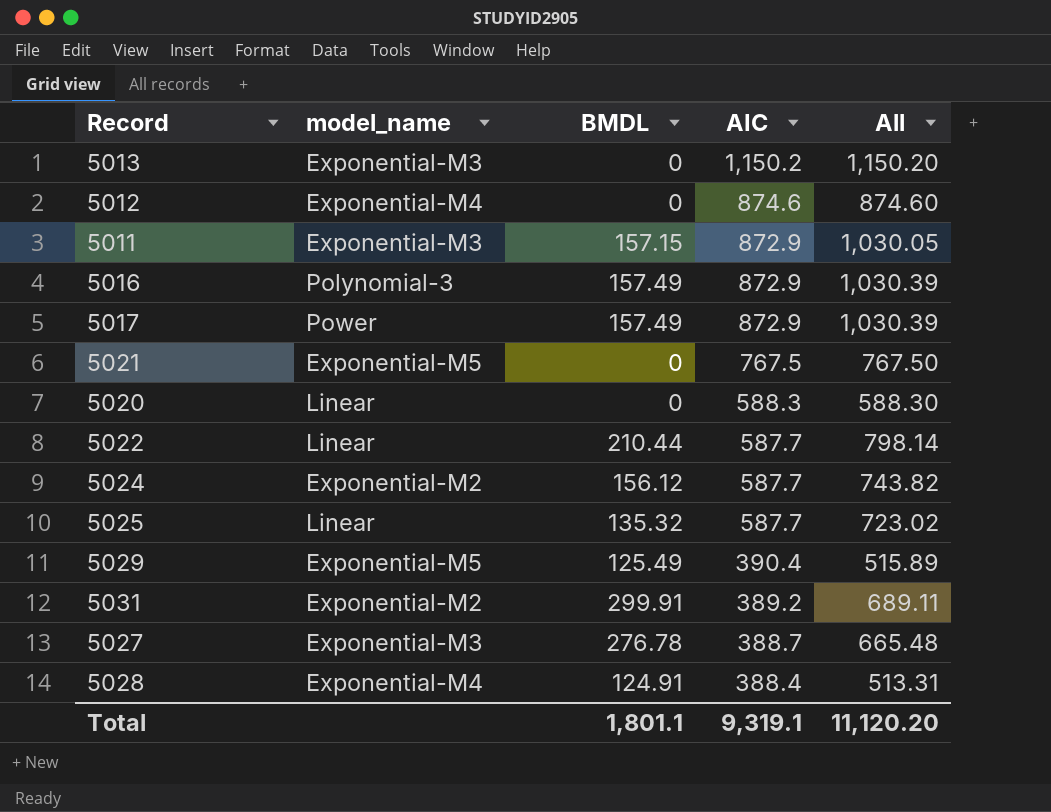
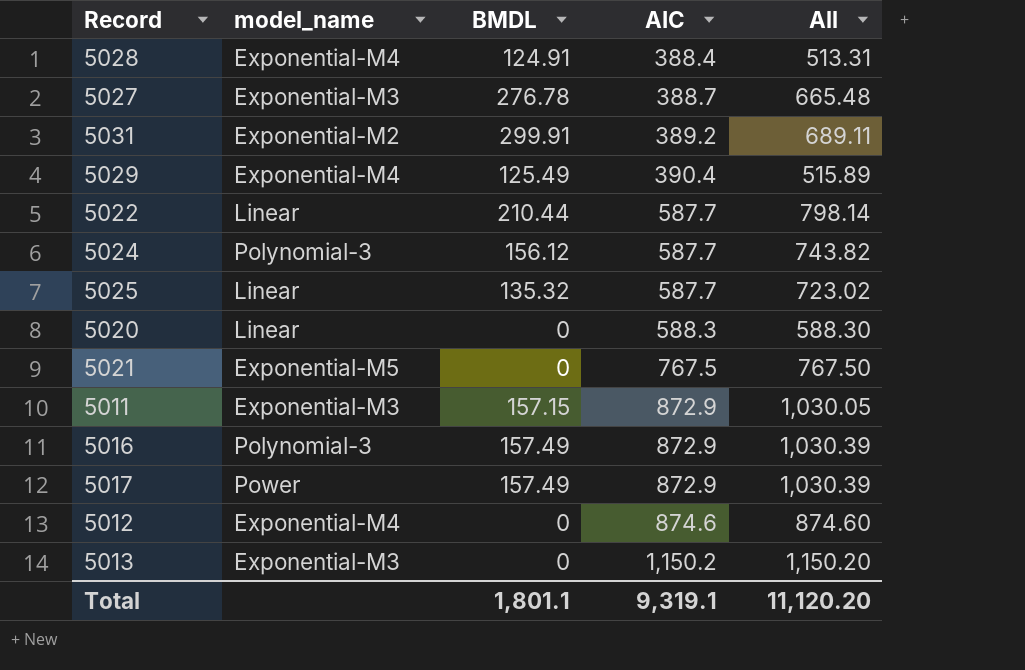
row order: AIC descending -> AIC ascending
5029 | model_name: Exponential-M5 -> Exponential-M4
5024 | model_name: Exponential-M2 -> Polynomial-3

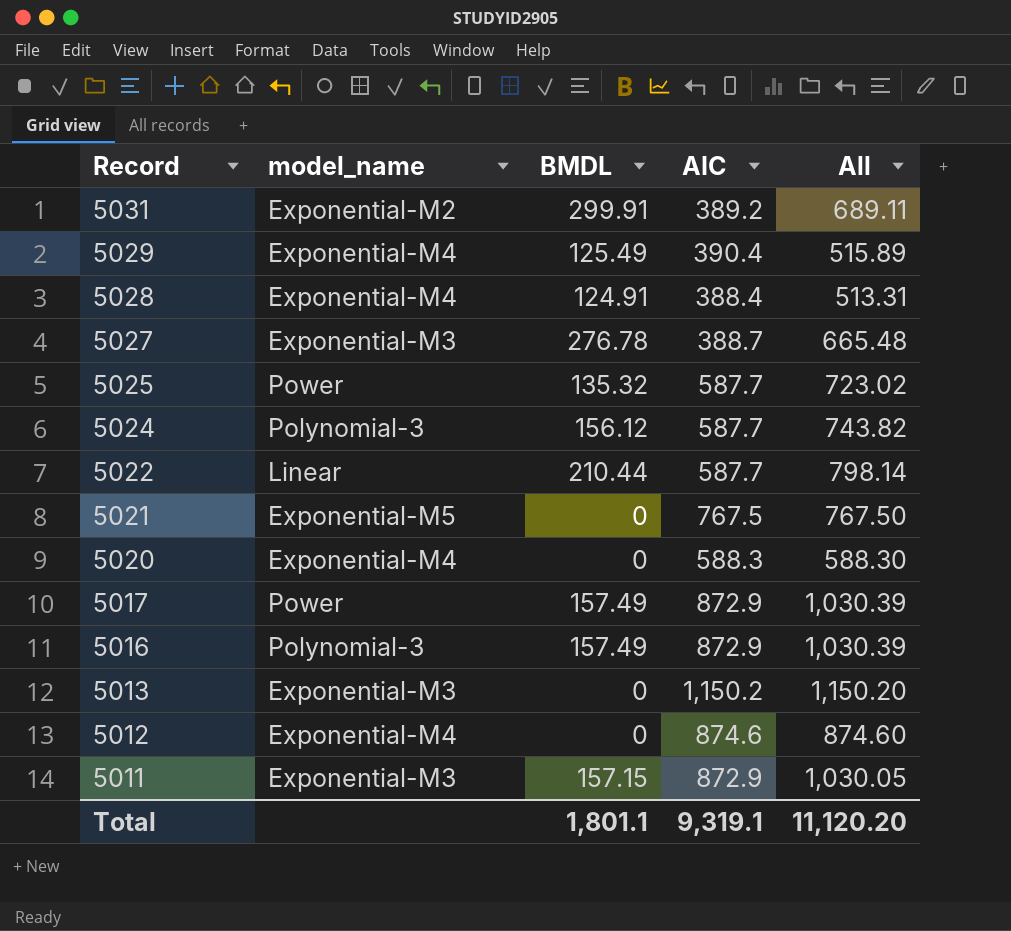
row order: AIC ascending -> Record descending
5025 | model_name: Linear -> Power
5020 | model_name: Linear -> Exponential-M4

